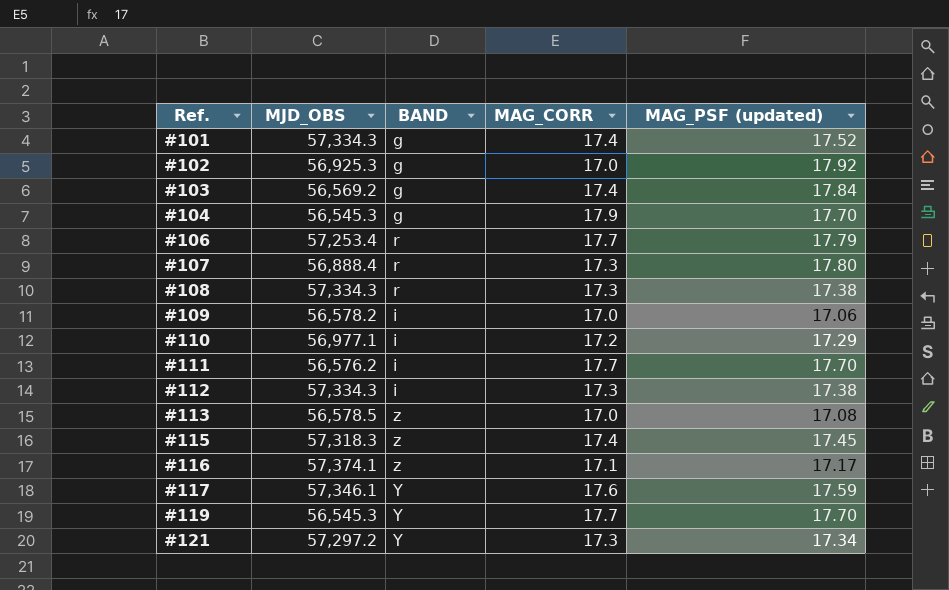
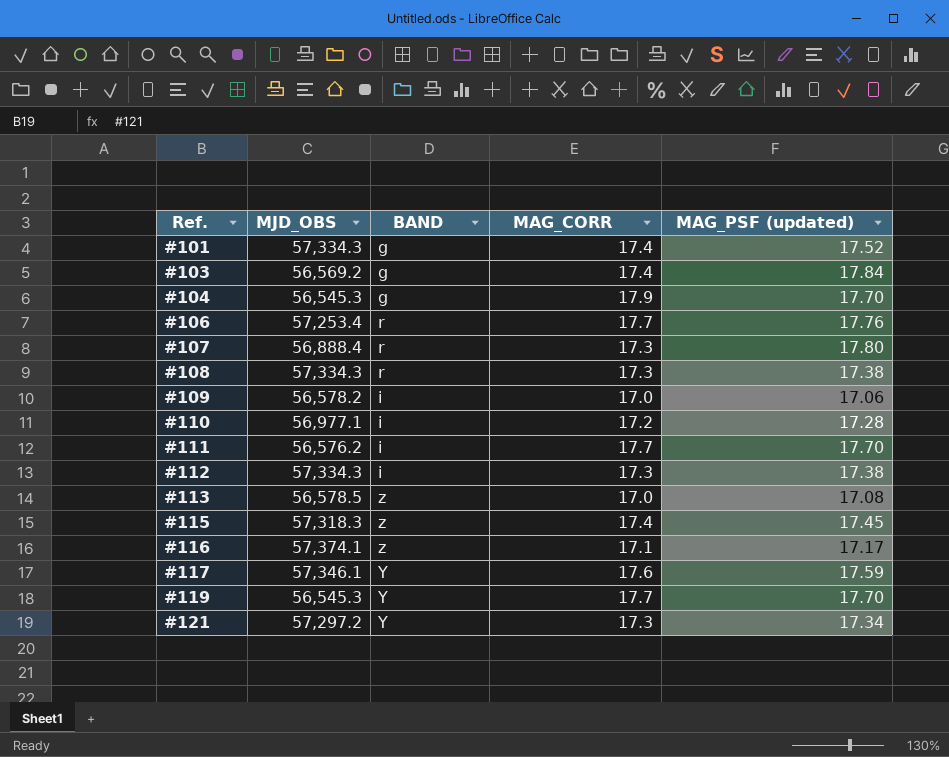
row #102: 56,925.3 | g | 17.0 | 17.92 -> none
#106 | MAG_PSF (updated): 17.79 -> 17.76
#110 | MAG_PSF (updated): 17.29 -> 17.28

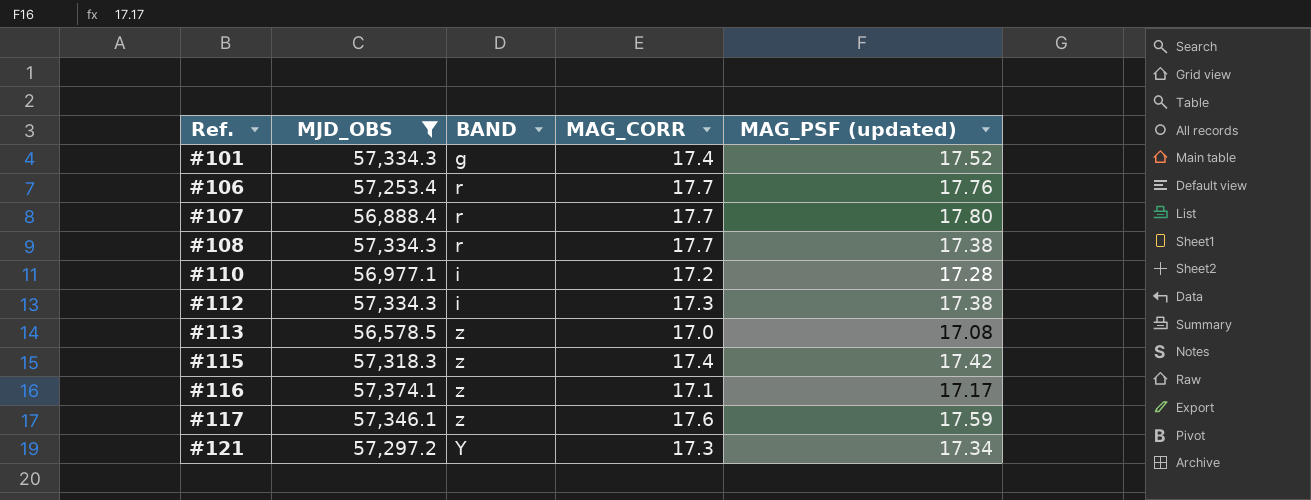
filter: none -> MJD_OBS >= 56,578.5
#107 | MAG_CORR: 17.3 -> 17.7
#108 | MAG_CORR: 17.3 -> 17.7
#115 | MAG_PSF (updated): 17.45 -> 17.42
#117 | BAND: Y -> z

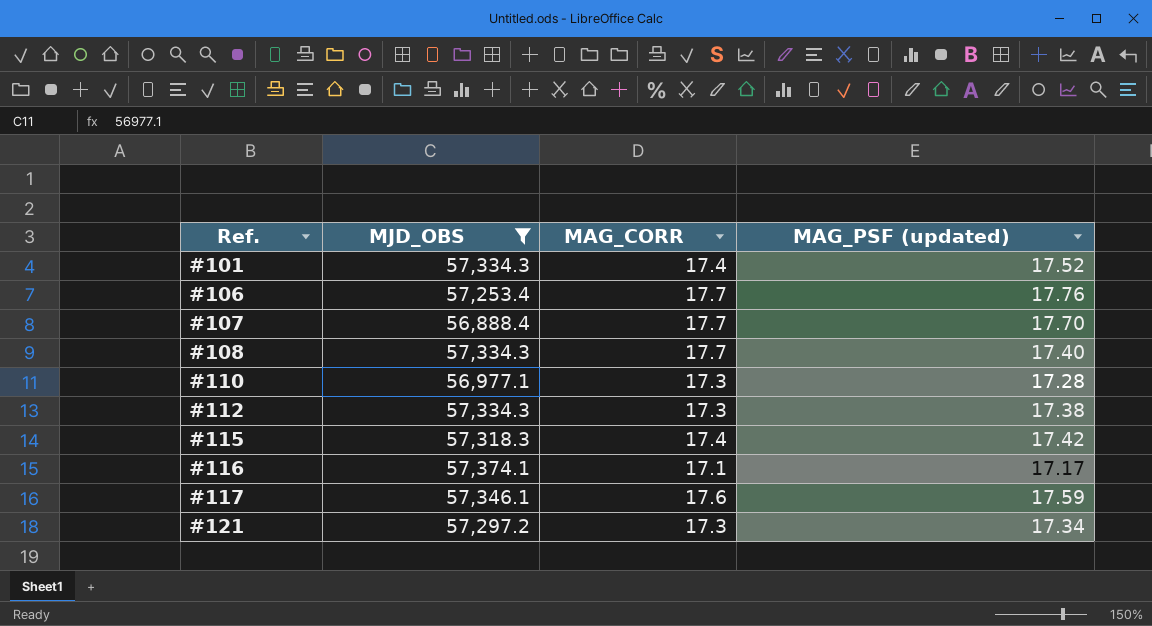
column BAND | position: 3 -> none
row #113: 56,578.5 | z | 17.0 | 17.08 -> none
#107 | MAG_PSF (updated): 17.80 -> 17.70
#108 | MAG_PSF (updated): 17.38 -> 17.40
#110 | MAG_CORR: 17.2 -> 17.3

